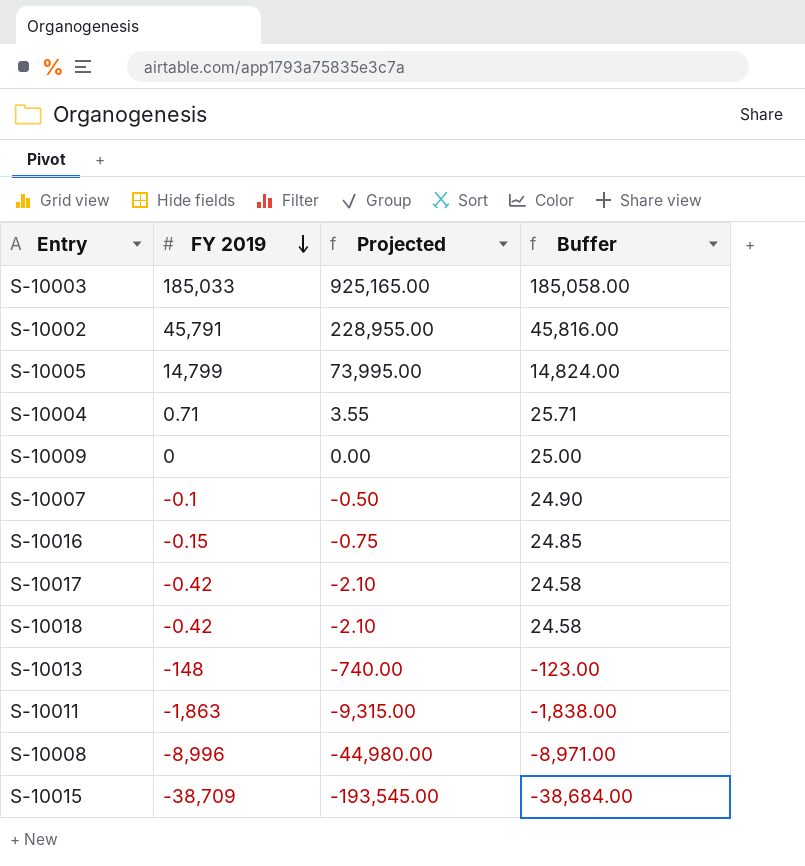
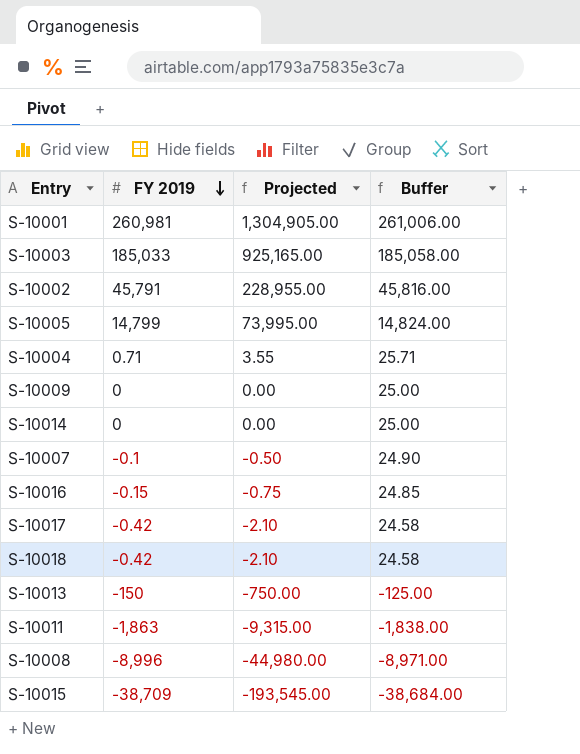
row S-10001: none -> 260,981 | 1,304,905.00 | 261,006.00
row S-10014: none -> 0 | 0.00 | 25.00
S-10013 | FY 2019: -148 -> -150
S-10013 | Projected: -740.00 -> -750.00
S-10013 | Buffer: -123.00 -> -125.00

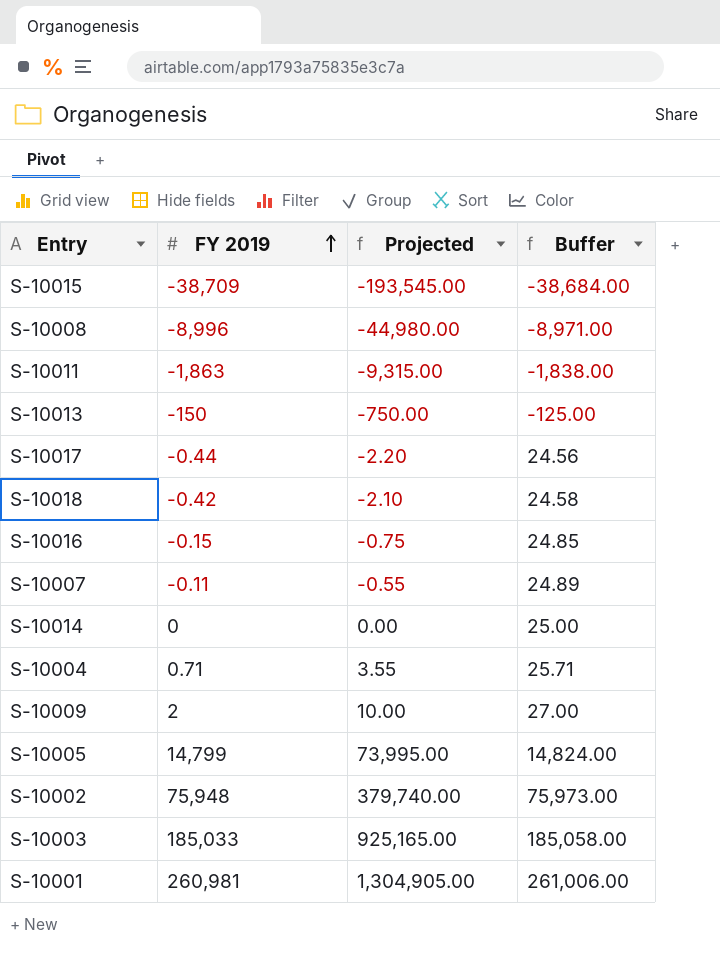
row order: FY 2019 descending -> FY 2019 ascending
S-10017 | FY 2019: -0.42 -> -0.44
S-10017 | Projected: -2.10 -> -2.20
S-10017 | Buffer: 24.58 -> 24.56
S-10007 | FY 2019: -0.1 -> -0.11
S-10007 | Projected: -0.50 -> -0.55
S-10007 | Buffer: 24.90 -> 24.89
S-10009 | FY 2019: 0 -> 2
S-10009 | Projected: 0.00 -> 10.00
S-10009 | Buffer: 25.00 -> 27.00
S-10002 | FY 2019: 45,791 -> 75,948
S-10002 | Projected: 228,955.00 -> 379,740.00
S-10002 | Buffer: 45,816.00 -> 75,973.00

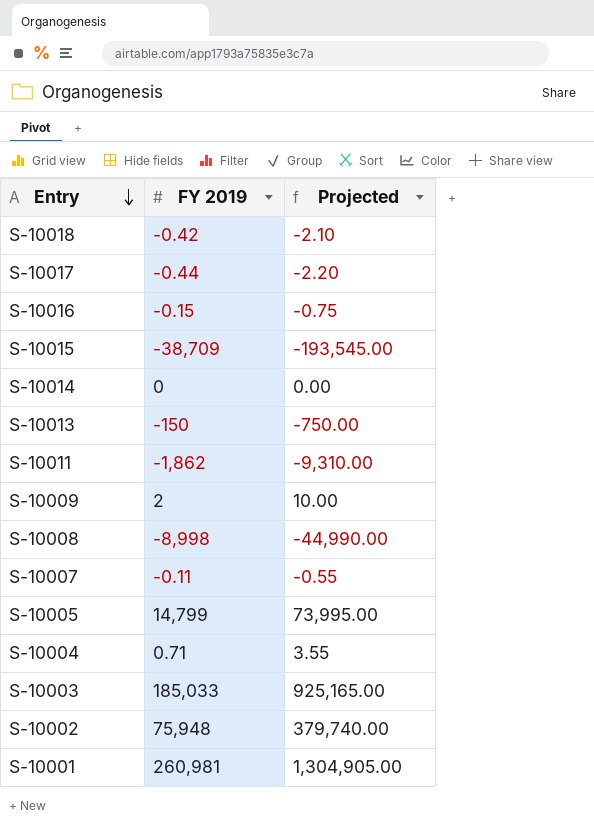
row order: FY 2019 ascending -> Entry descending
column Buffer | formula: [FY 2019] + 25 -> none
S-10011 | FY 2019: -1,863 -> -1,862
S-10011 | Projected: -9,315.00 -> -9,310.00
S-10008 | FY 2019: -8,996 -> -8,998
S-10008 | Projected: -44,980.00 -> -44,990.00

